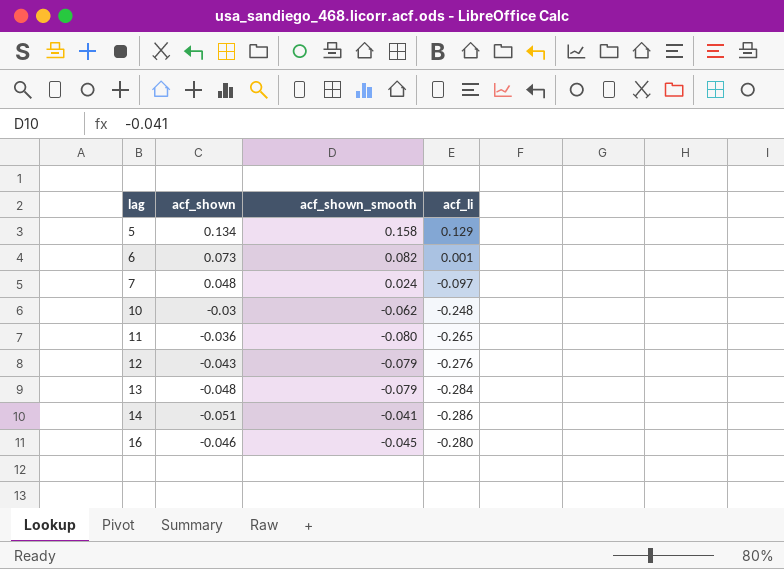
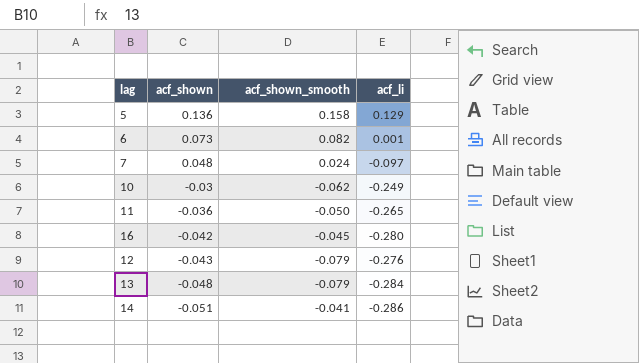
row order: lag ascending -> acf_shown descending
5 | acf_shown: 0.134 -> 0.136
10 | acf_li: -0.248 -> -0.249
11 | acf_shown_smooth: -0.080 -> -0.050
16 | acf_shown: -0.046 -> -0.042

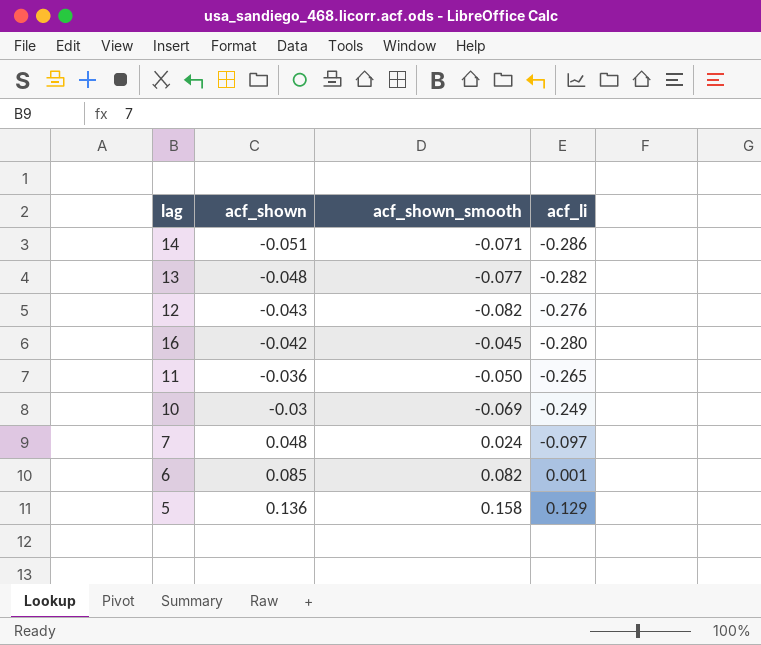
row order: acf_shown descending -> acf_shown ascending
14 | acf_shown_smooth: -0.041 -> -0.071
13 | acf_shown_smooth: -0.079 -> -0.077
13 | acf_li: -0.284 -> -0.282
12 | acf_shown_smooth: -0.079 -> -0.082
10 | acf_shown_smooth: -0.062 -> -0.069
6 | acf_shown: 0.073 -> 0.085

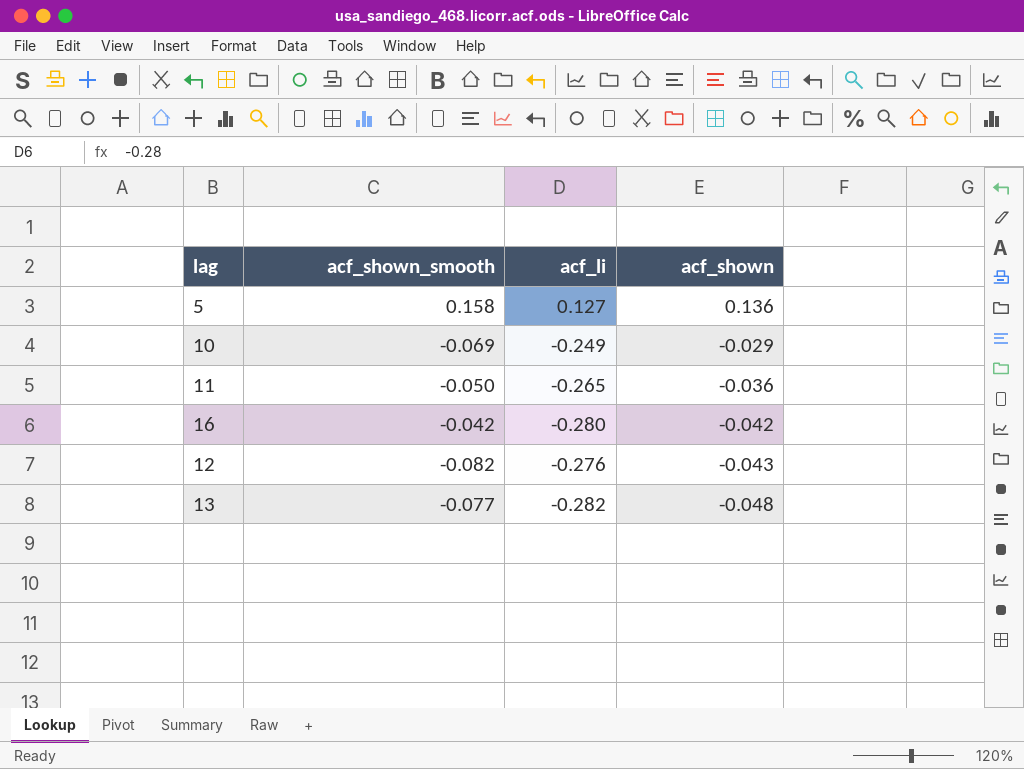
row order: acf_shown ascending -> acf_shown descending
column acf_shown | position: 2 -> 4
row 14: -0.051 | -0.071 | -0.286 -> none
row 7: 0.048 | 0.024 | -0.097 -> none
row 6: 0.085 | 0.082 | 0.001 -> none
5 | acf_li: 0.129 -> 0.127
10 | acf_shown: -0.03 -> -0.029
16 | acf_shown_smooth: -0.045 -> -0.042

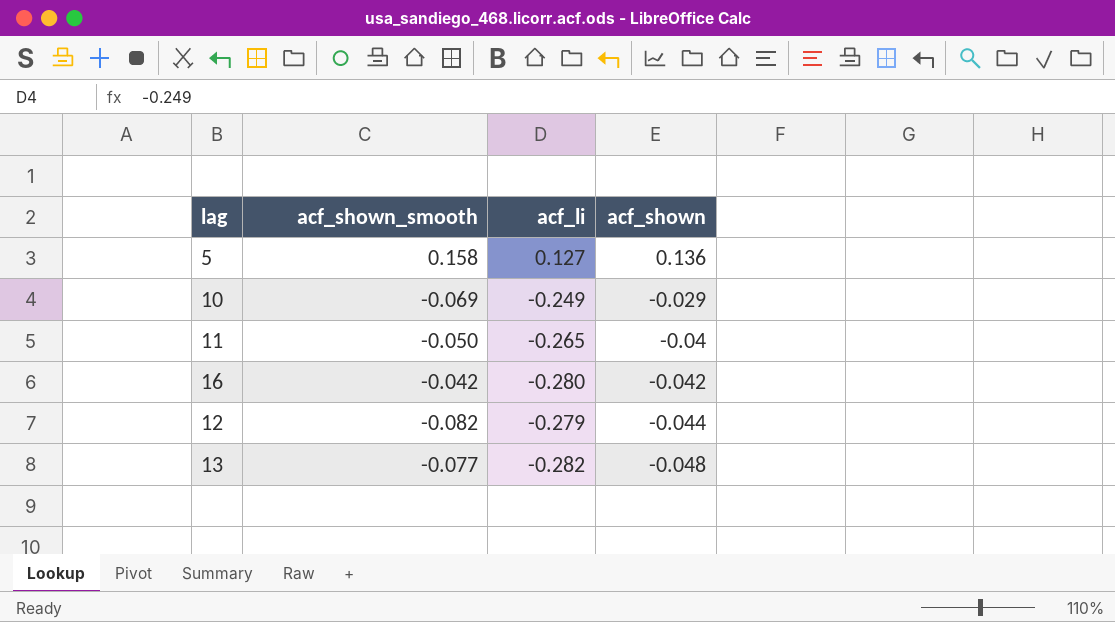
11 | acf_shown: -0.036 -> -0.04
12 | acf_li: -0.276 -> -0.279
12 | acf_shown: -0.043 -> -0.044

